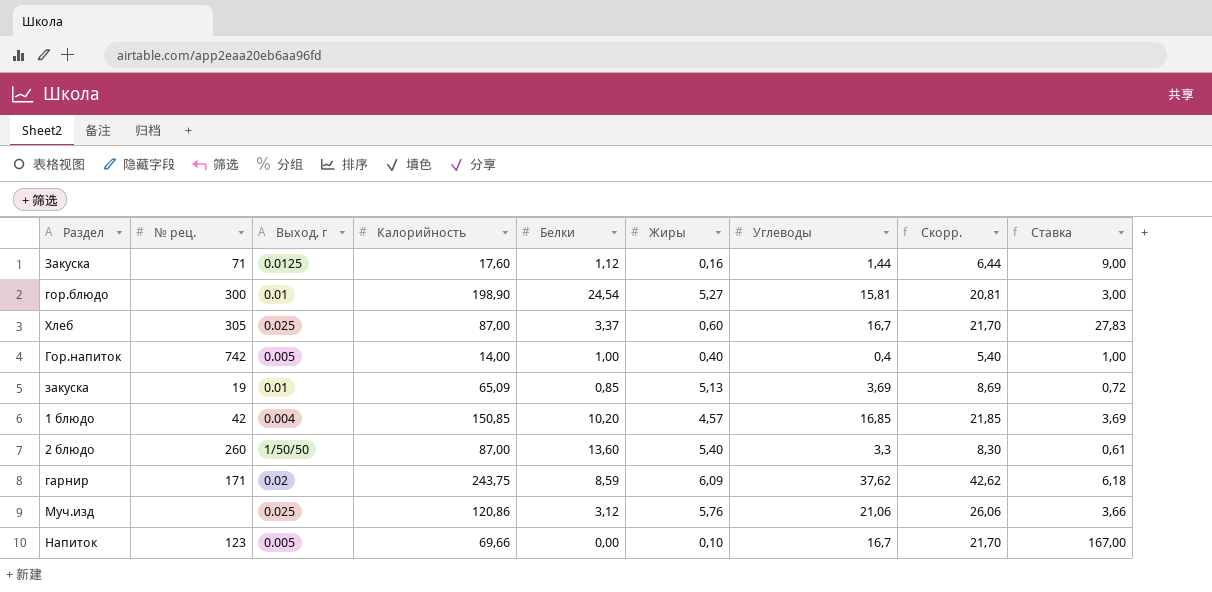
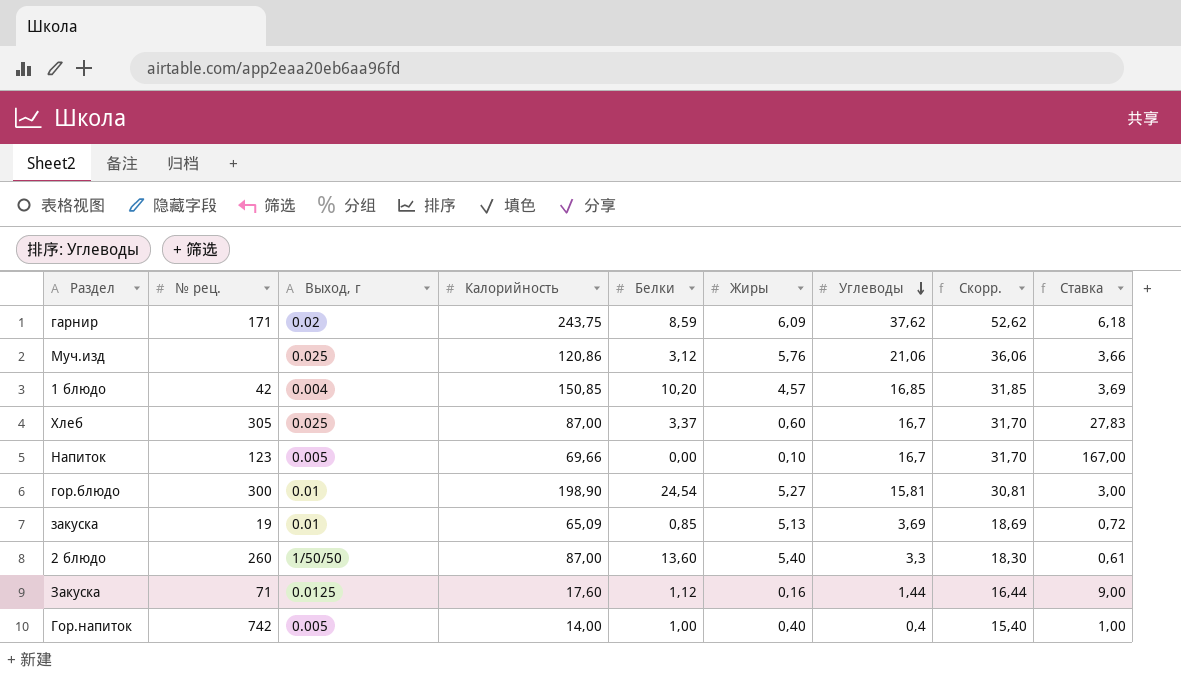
row order: none -> Углеводы descending
column Скорр. | formula: [Углеводы] + 5 -> [Углеводы] + 15

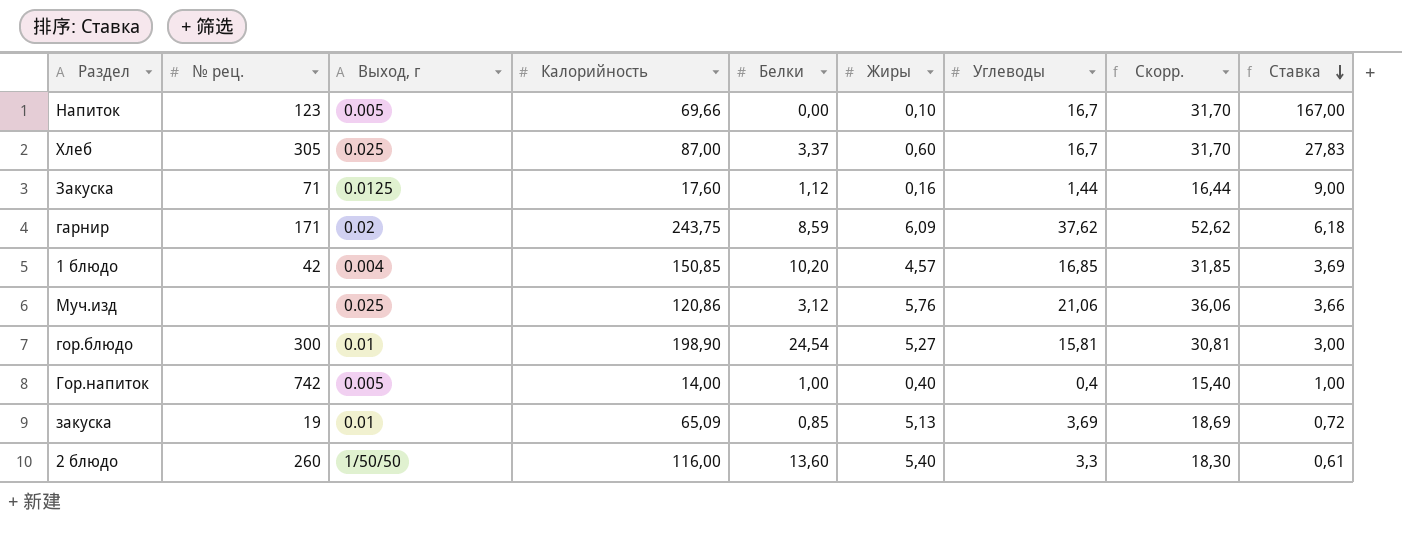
row order: Углеводы descending -> Ставка descending
2 блюдо | Калорийность: 87,00 -> 116,00

